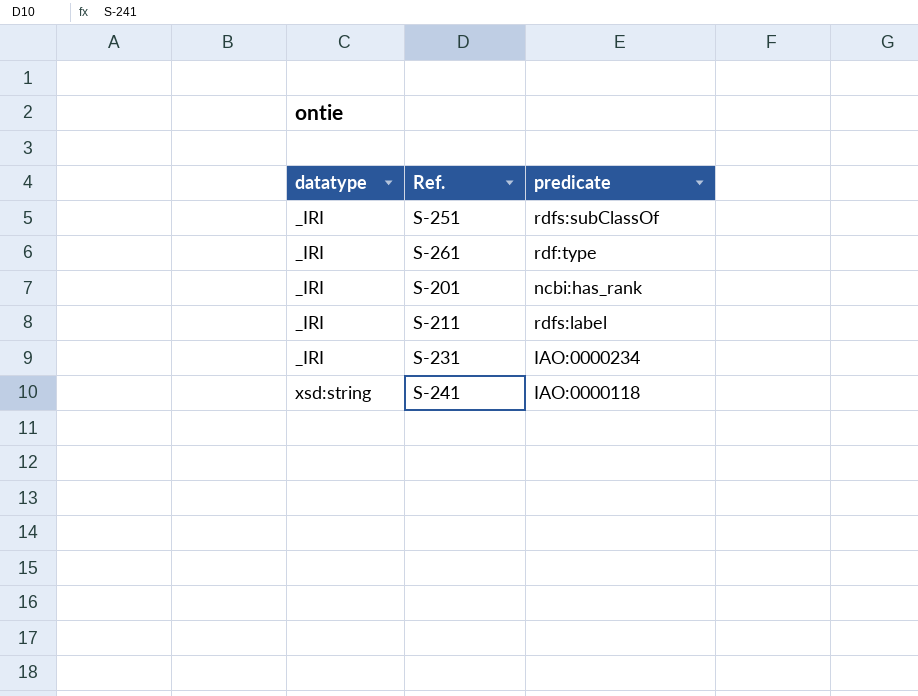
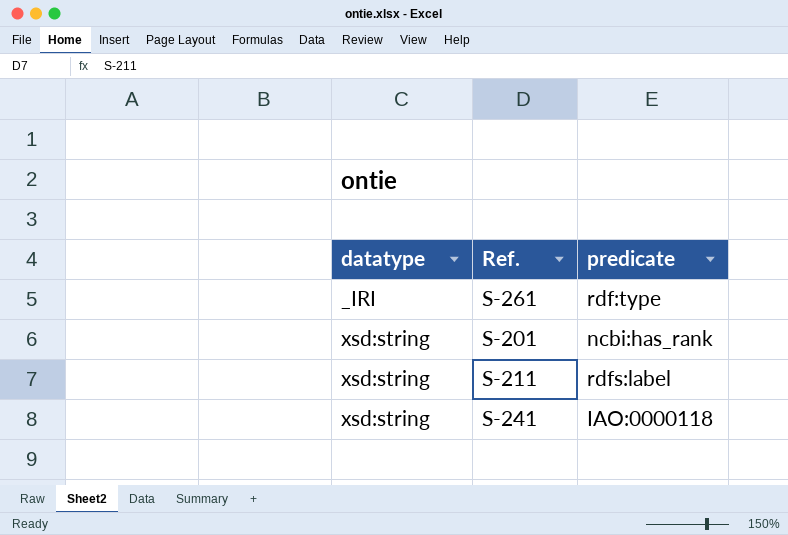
row S-251: _IRI | rdfs:subClassOf -> none
row S-231: _IRI | IAO:0000234 -> none
S-201 | datatype: _IRI -> xsd:string
S-211 | datatype: _IRI -> xsd:string

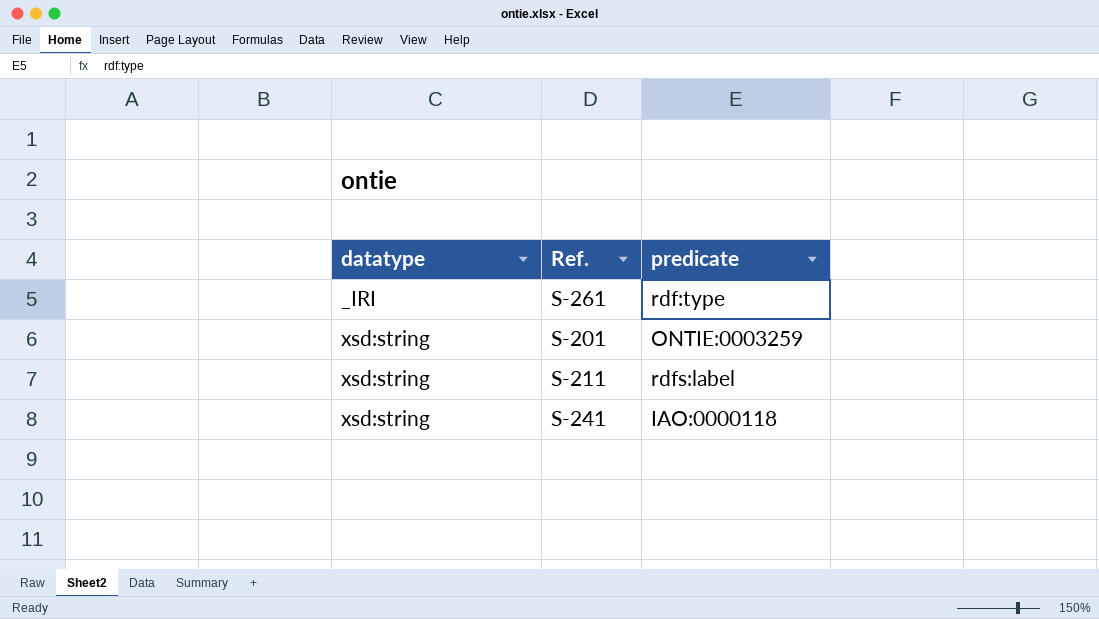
S-201 | predicate: ncbi:has_rank -> ONTIE:0003259

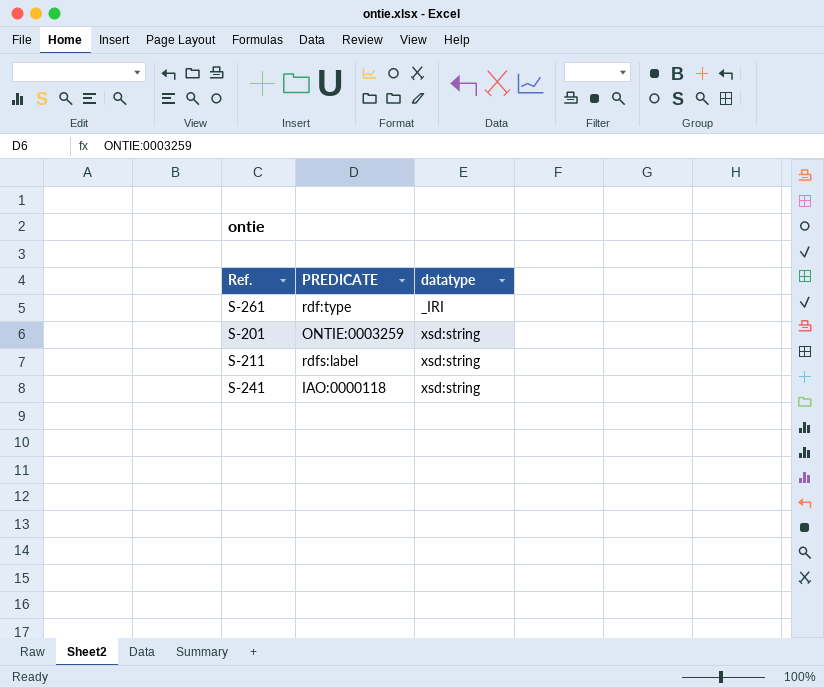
column name: predicate -> PREDICATE
column datatype | position: 1 -> 3

